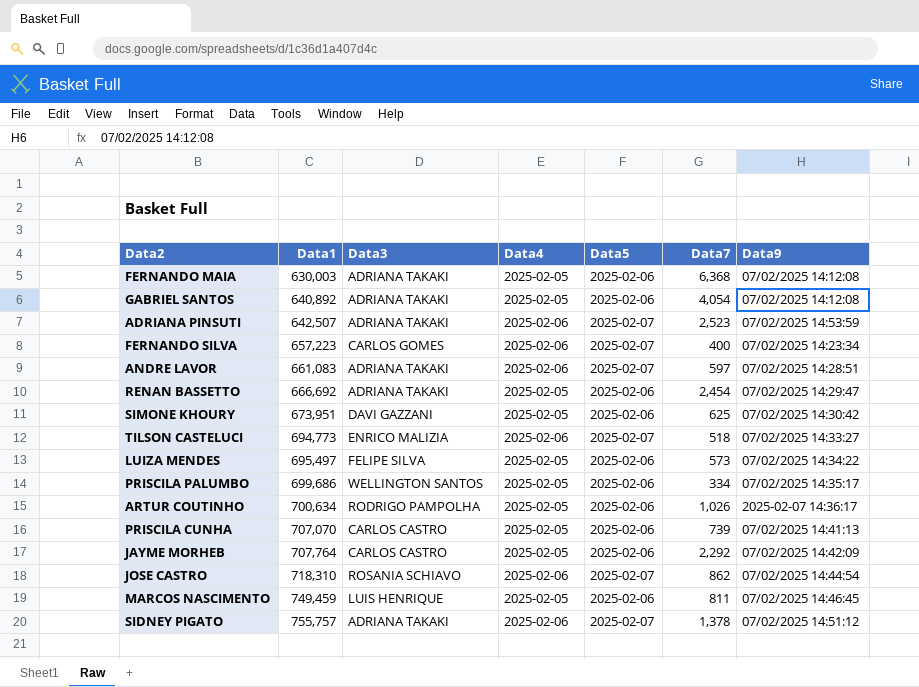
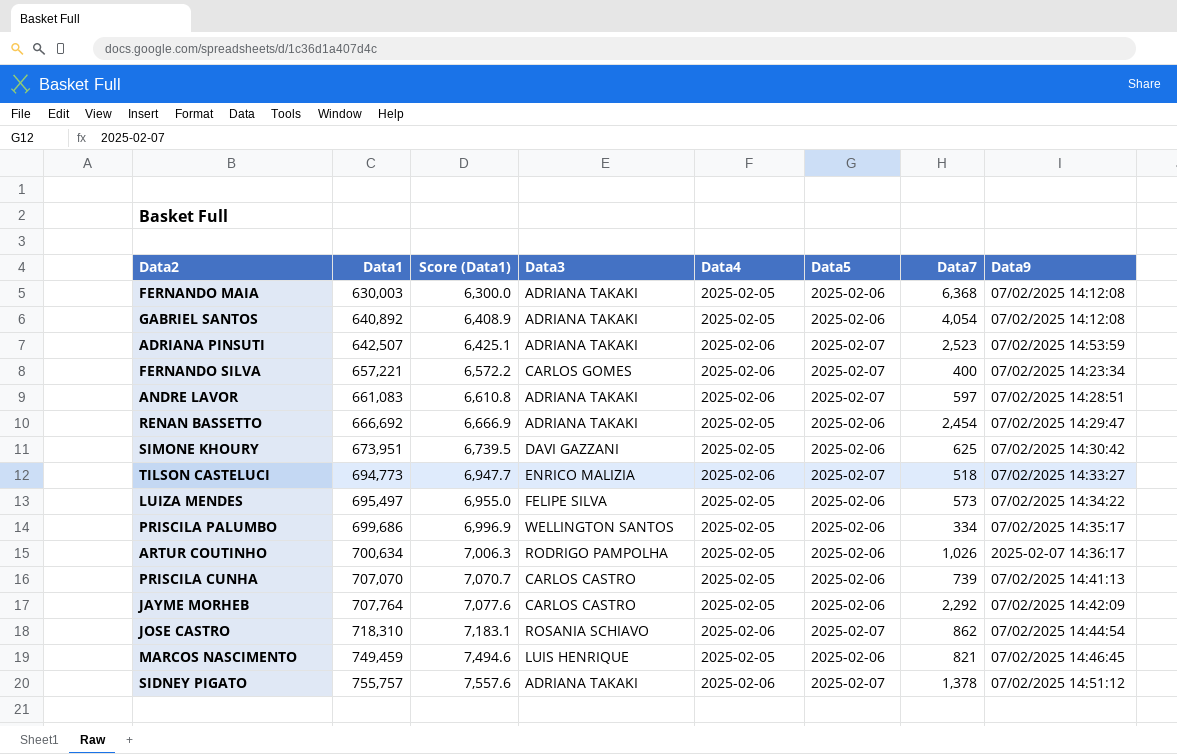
column Score (Data1) | formula: none -> [Data1] * 0.01
FERNANDO SILVA | Data1: 657,223 -> 657,221
MARCOS NASCIMENTO | Data7: 811 -> 821

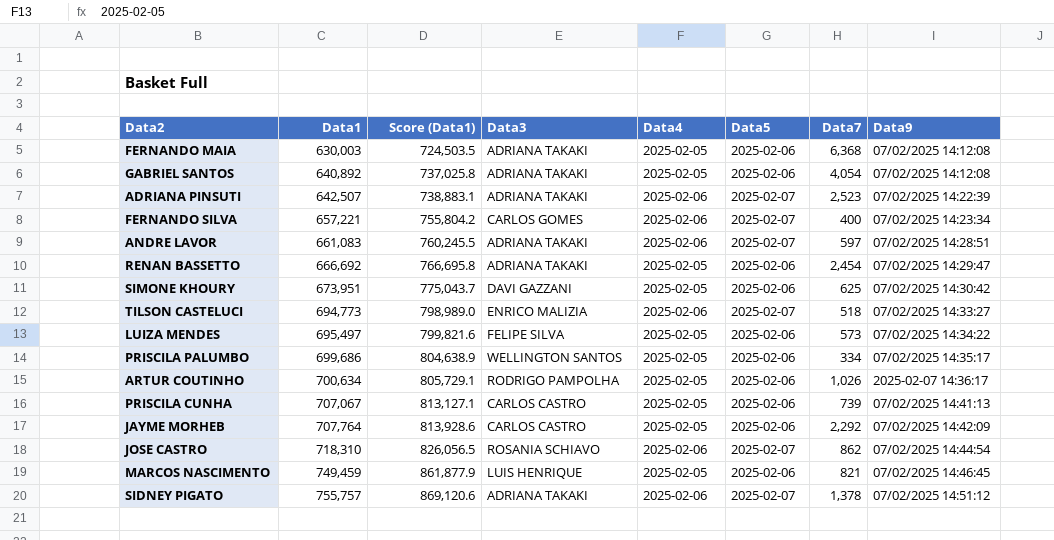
column Score (Data1) | formula: [Data1] * 0.01 -> [Data1] * 1.15
ADRIANA PINSUTI | Data9: 07/02/2025 14:53:59 -> 07/02/2025 14:22:39
PRISCILA CUNHA | Data1: 707,070 -> 707,067

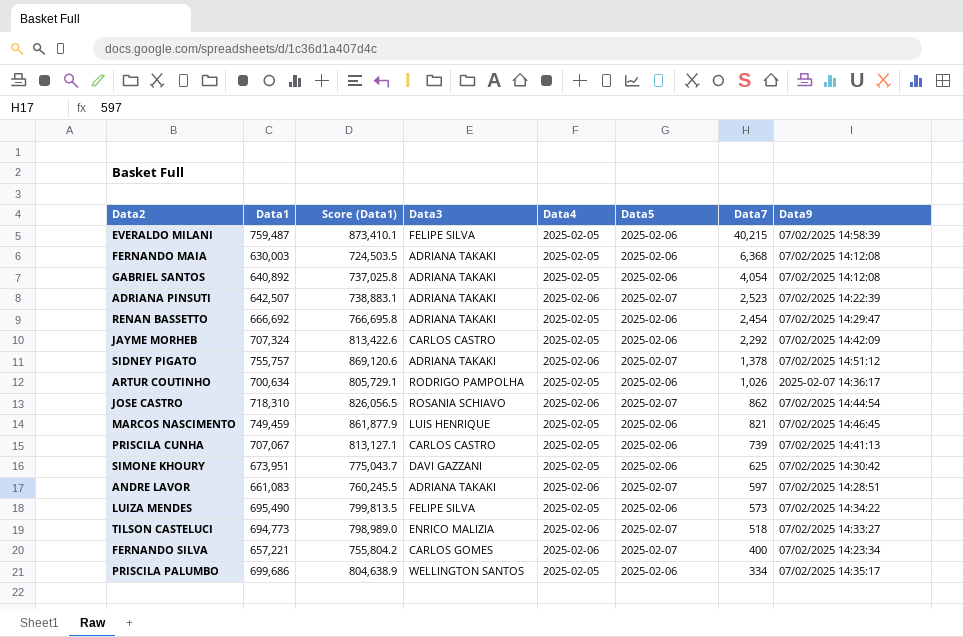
row order: Data1 ascending -> Data7 descending
row EVERALDO MILANI: none -> 759,487 | 873,410.1 | FELIPE SILVA | 2025-02-05 | 2025-02-06 | 40,215 | 07/02/2025 14:58:39
JAYME MORHEB | Data1: 707,764 -> 707,324
JAYME MORHEB | Score (Data1): 813,928.6 -> 813,422.6
LUIZA MENDES | Data1: 695,497 -> 695,490
LUIZA MENDES | Score (Data1): 799,821.6 -> 799,813.5

